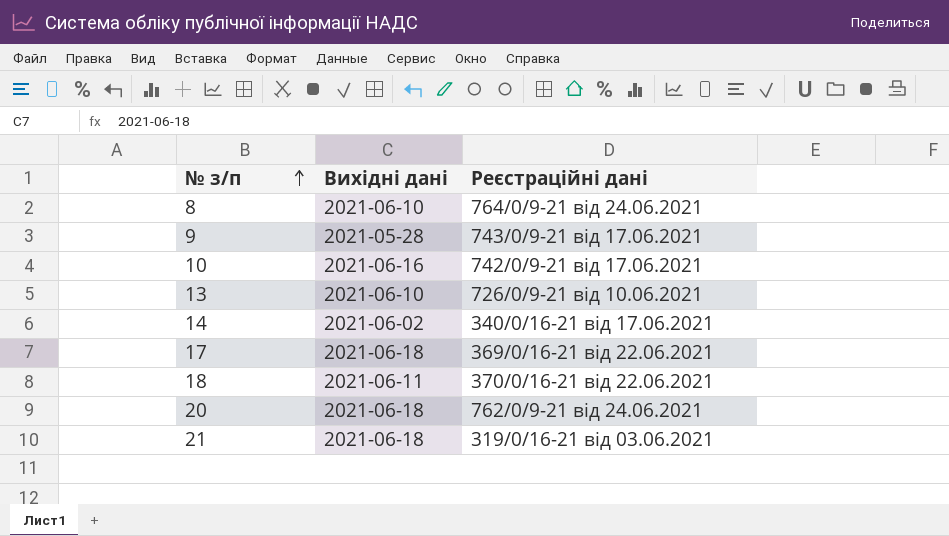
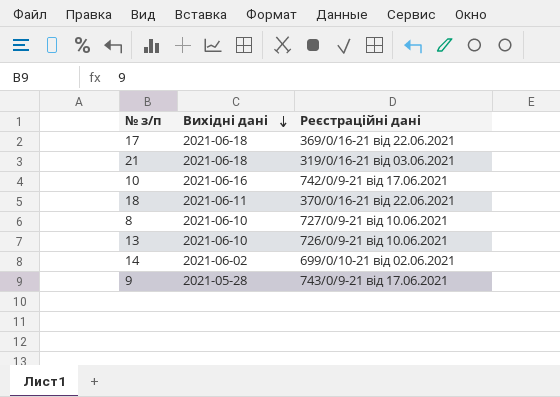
row order: № з/п ascending -> Вихідні дані descending
row 20: 2021-06-18 | 762/0/9-21 від 24.06.2021 -> none
8 | Реєстраційні дані: 764/0/9-21 від 24.06.2021 -> 727/0/9-21 від 10.06.2021
14 | Реєстраційні дані: 340/0/16-21 від 17.06.2021 -> 699/0/10-21 від 02.06.2021

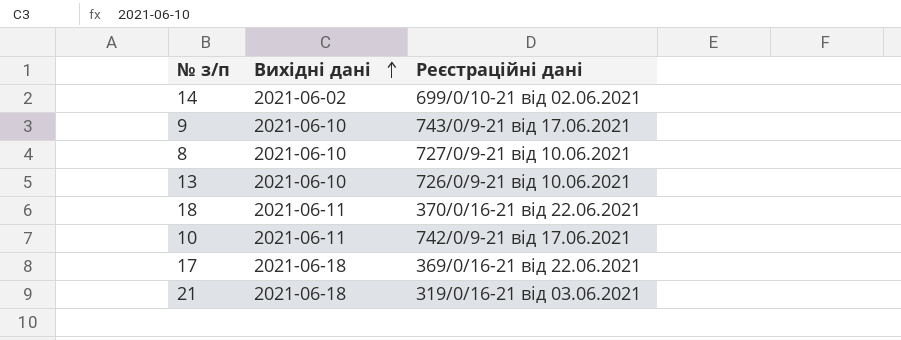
row order: Вихідні дані descending -> Вихідні дані ascending
9 | Вихідні дані: 2021-05-28 -> 2021-06-10
10 | Вихідні дані: 2021-06-16 -> 2021-06-11

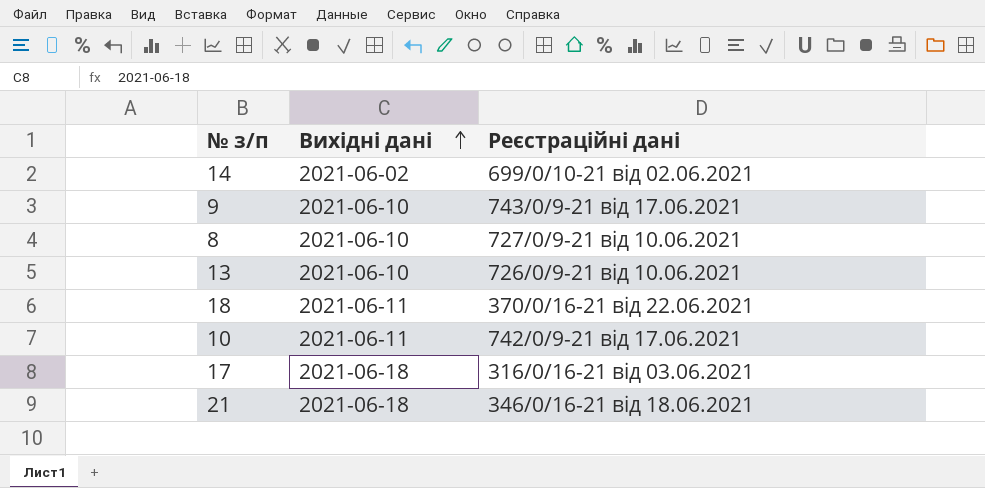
17 | Реєстраційні дані: 369/0/16-21 від 22.06.2021 -> 316/0/16-21 від 03.06.2021
21 | Реєстраційні дані: 319/0/16-21 від 03.06.2021 -> 346/0/16-21 від 18.06.2021

